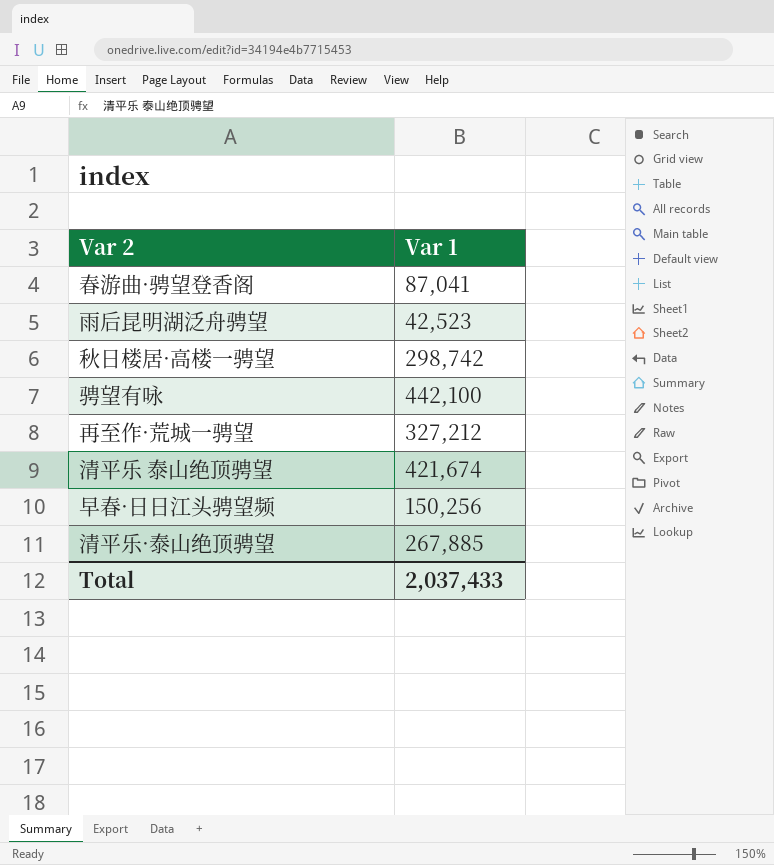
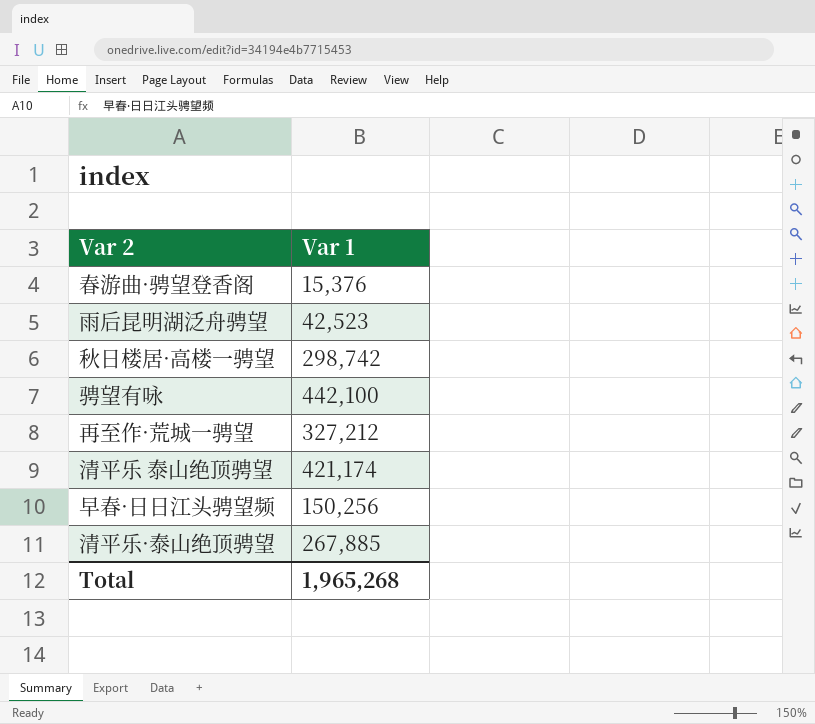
春游曲·骋望登香阁 | Var 1: 87,041 -> 15,376
清平乐 泰山绝顶骋望 | Var 1: 421,674 -> 421,174
Total | Var 1: 2,037,433 -> 1,965,268

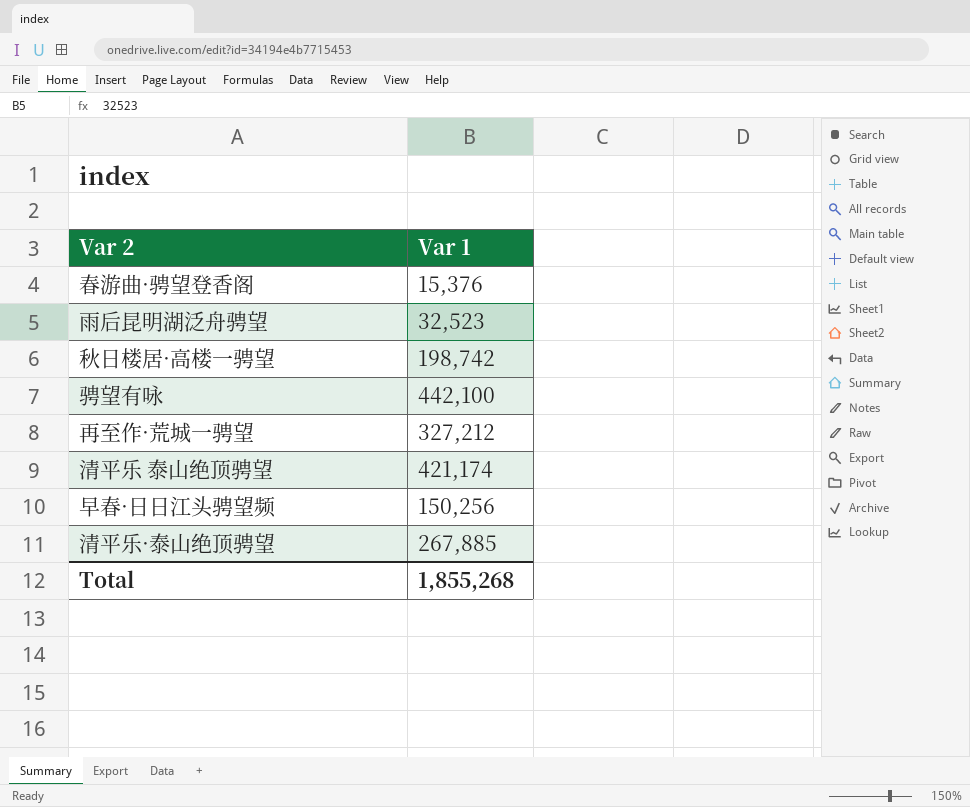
雨后昆明湖泛舟骋望 | Var 1: 42,523 -> 32,523
秋日楼居·高楼一骋望 | Var 1: 298,742 -> 198,742
Total | Var 1: 1,965,268 -> 1,855,268

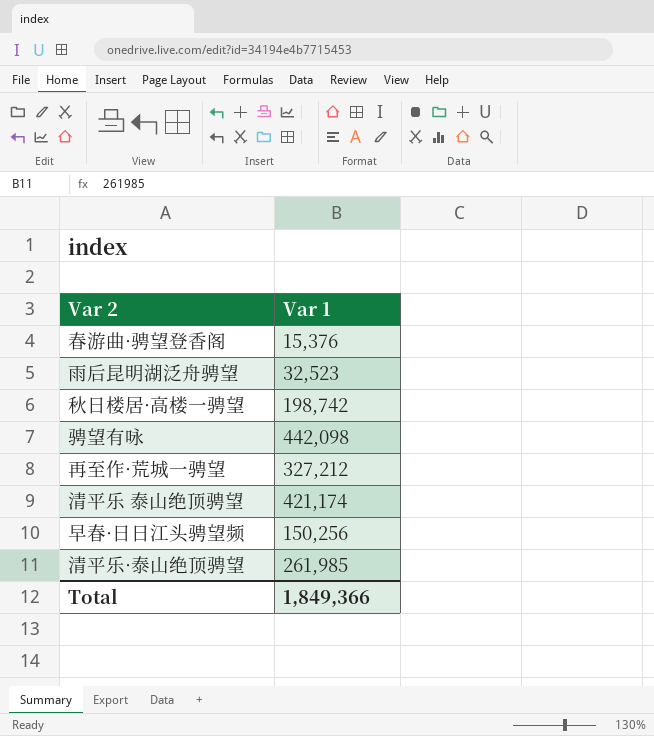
骋望有咏 | Var 1: 442,100 -> 442,098
清平乐·泰山绝顶骋望 | Var 1: 267,885 -> 261,985
Total | Var 1: 1,855,268 -> 1,849,366

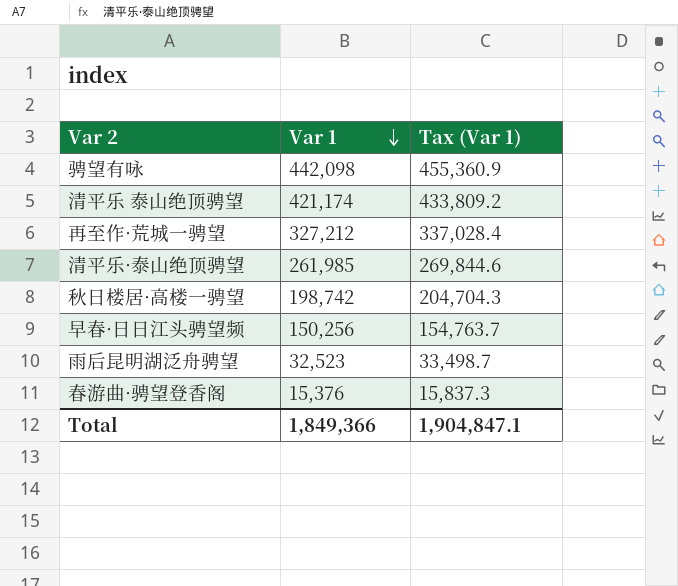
row order: none -> Var 1 descending
column Tax (Var 1) | formula: none -> [Var 1] * 1.03

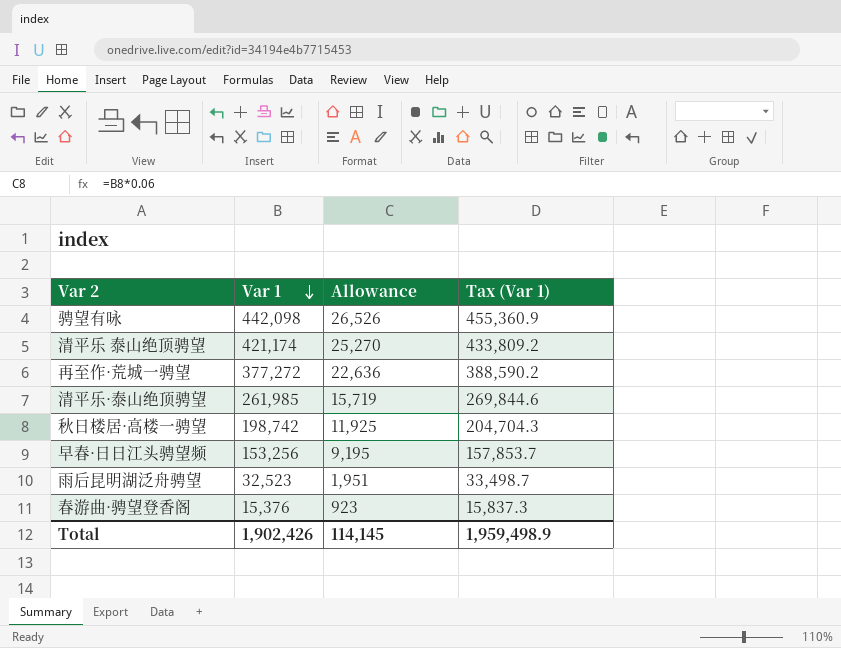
column Allowance | formula: none -> [Var 1] * 0.06
再至作·荒城一骋望 | Var 1: 327,212 -> 377,272
再至作·荒城一骋望 | Tax (Var 1): 337,028.4 -> 388,590.2
早春·日日江头骋望频 | Var 1: 150,256 -> 153,256
早春·日日江头骋望频 | Tax (Var 1): 154,763.7 -> 157,853.7
Total | Var 1: 1,849,366 -> 1,902,426
Total | Tax (Var 1): 1,904,847.1 -> 1,959,498.9

